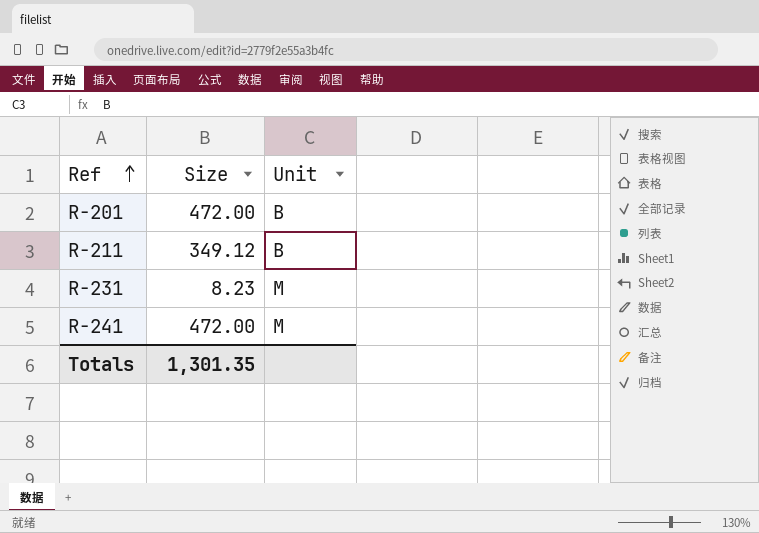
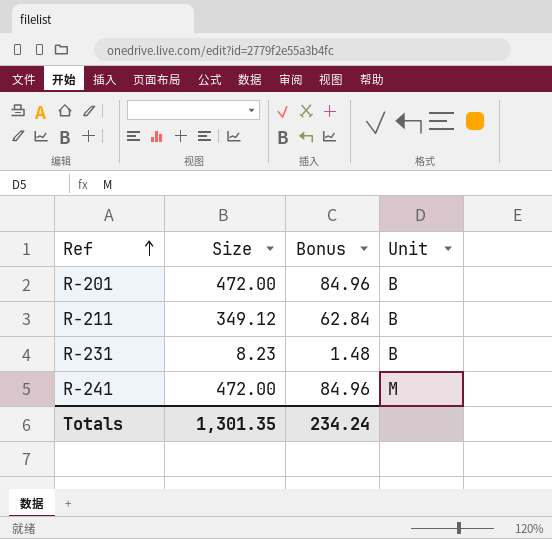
column Bonus | formula: none -> [Size] * 0.18
R-231 | Unit: M -> B

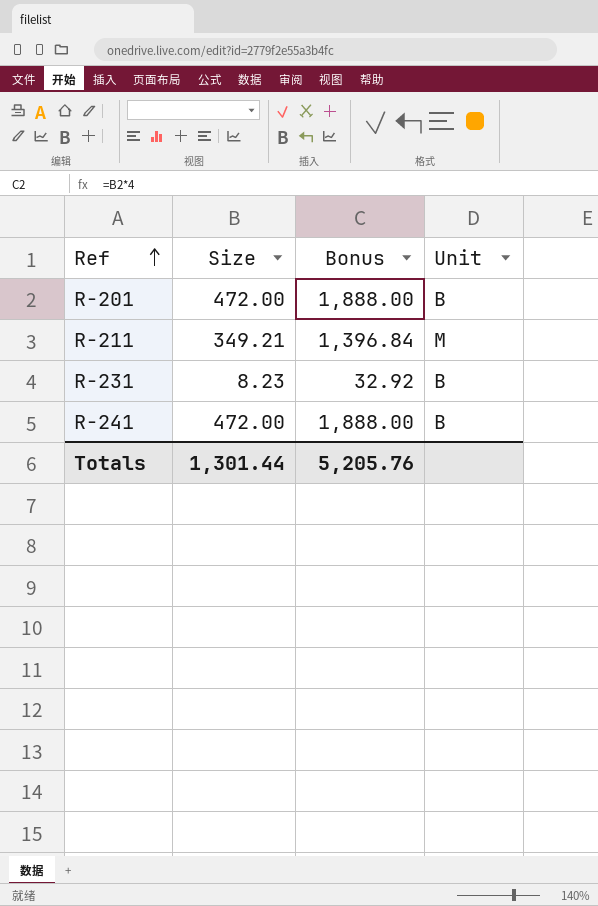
column Bonus | formula: [Size] * 0.18 -> [Size] * 4
R-211 | Size: 349.12 -> 349.21
R-211 | Unit: B -> M
R-241 | Unit: M -> B
Totals | Size: 1,301.35 -> 1,301.44
Totals | Bonus: 234.24 -> 5,205.76

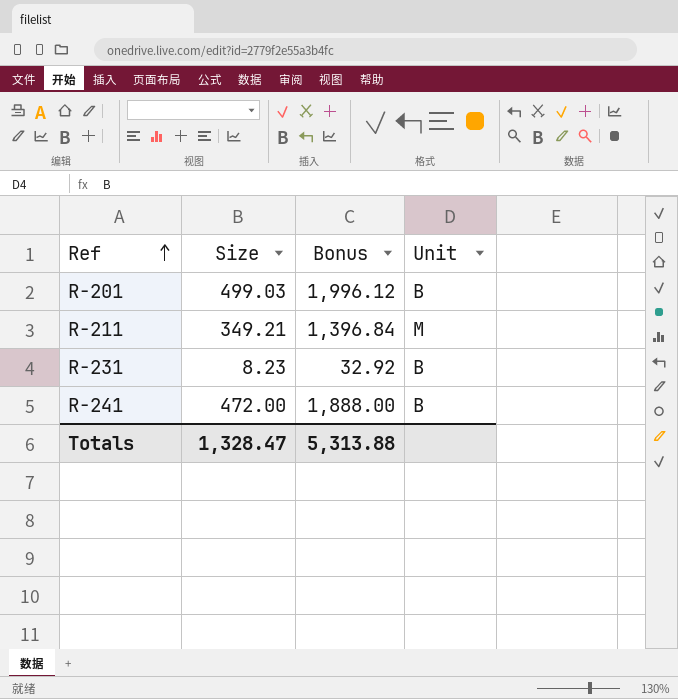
R-201 | Size: 472.00 -> 499.03
R-201 | Bonus: 1,888.00 -> 1,996.12
Totals | Size: 1,301.44 -> 1,328.47
Totals | Bonus: 5,205.76 -> 5,313.88

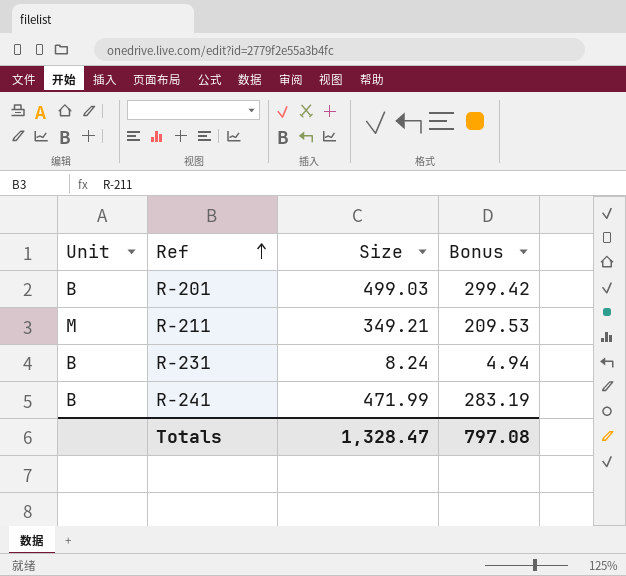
column Unit | position: 4 -> 1
column Bonus | formula: [Size] * 4 -> [Size] * 0.6
R-231 | Size: 8.23 -> 8.24
R-241 | Size: 472.00 -> 471.99
Totals | Bonus: 5,313.88 -> 797.08

